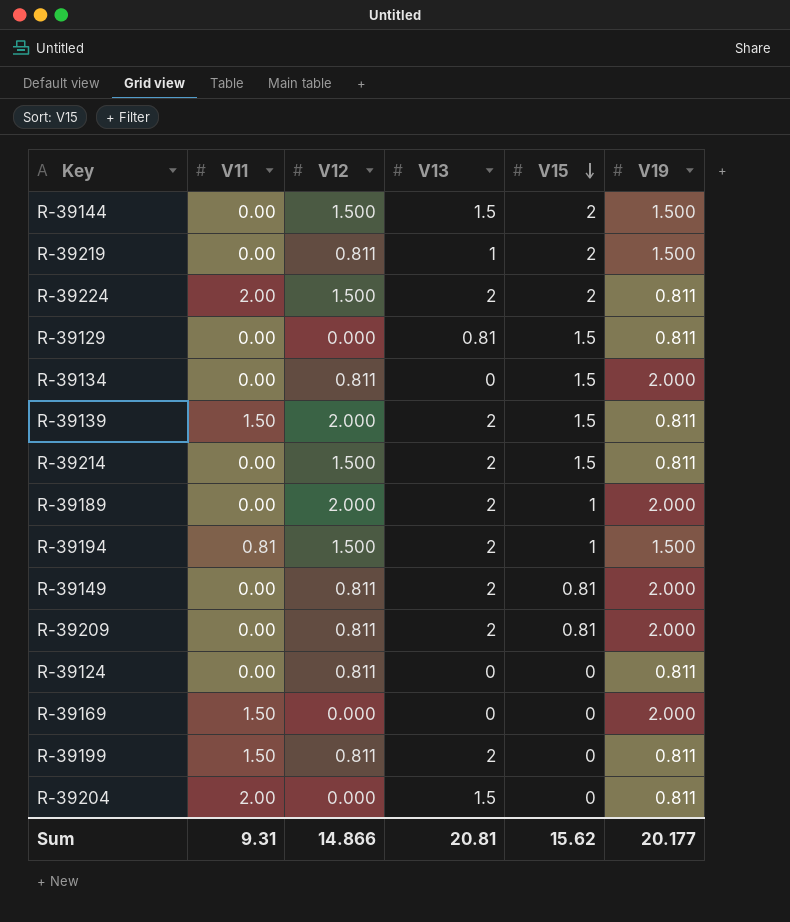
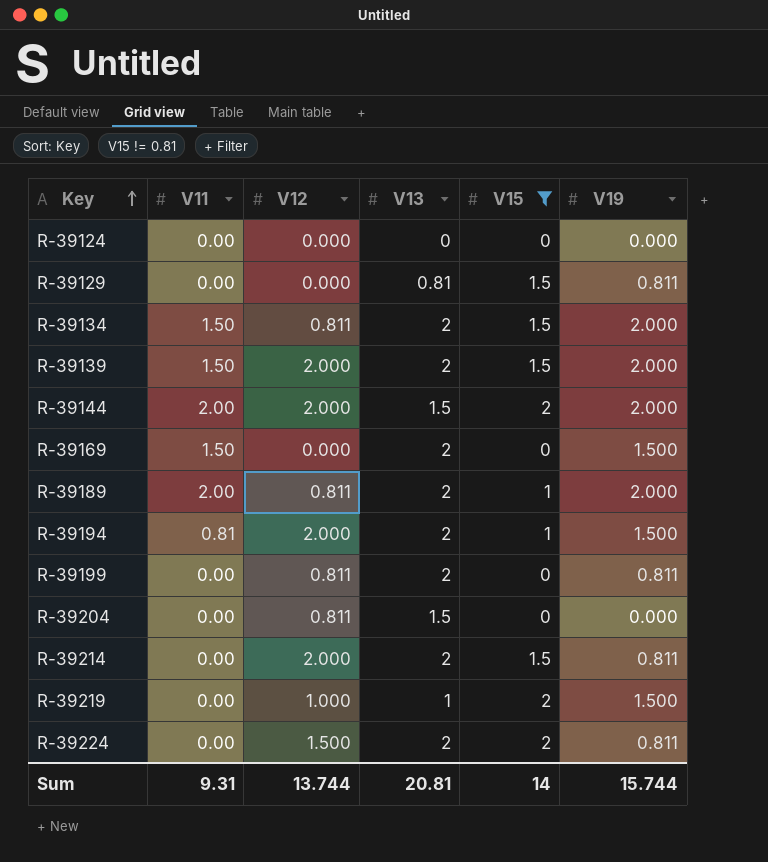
filter: none -> V15 != 0.81
row order: V15 descending -> Key ascending
R-39124 | V12: 0.811 -> 0.000
R-39124 | V19: 0.811 -> 0.000
R-39134 | V11: 0.00 -> 1.50
R-39134 | V13: 0 -> 2
R-39139 | V19: 0.811 -> 2.000
R-39144 | V11: 0.00 -> 2.00
R-39144 | V12: 1.500 -> 2.000
R-39144 | V19: 1.500 -> 2.000
R-39169 | V13: 0 -> 2
R-39169 | V19: 2.000 -> 1.500
R-39189 | V11: 0.00 -> 2.00
R-39189 | V12: 2.000 -> 0.811
R-39194 | V12: 1.500 -> 2.000
R-39199 | V11: 1.50 -> 0.00
R-39204 | V11: 2.00 -> 0.00
R-39204 | V12: 0.000 -> 0.811
R-39204 | V19: 0.811 -> 0.000
R-39214 | V12: 1.500 -> 2.000
R-39219 | V12: 0.811 -> 1.000
R-39224 | V11: 2.00 -> 0.00
Sum | V12: 14.866 -> 13.744
Sum | V15: 15.62 -> 14
Sum | V19: 20.177 -> 15.744

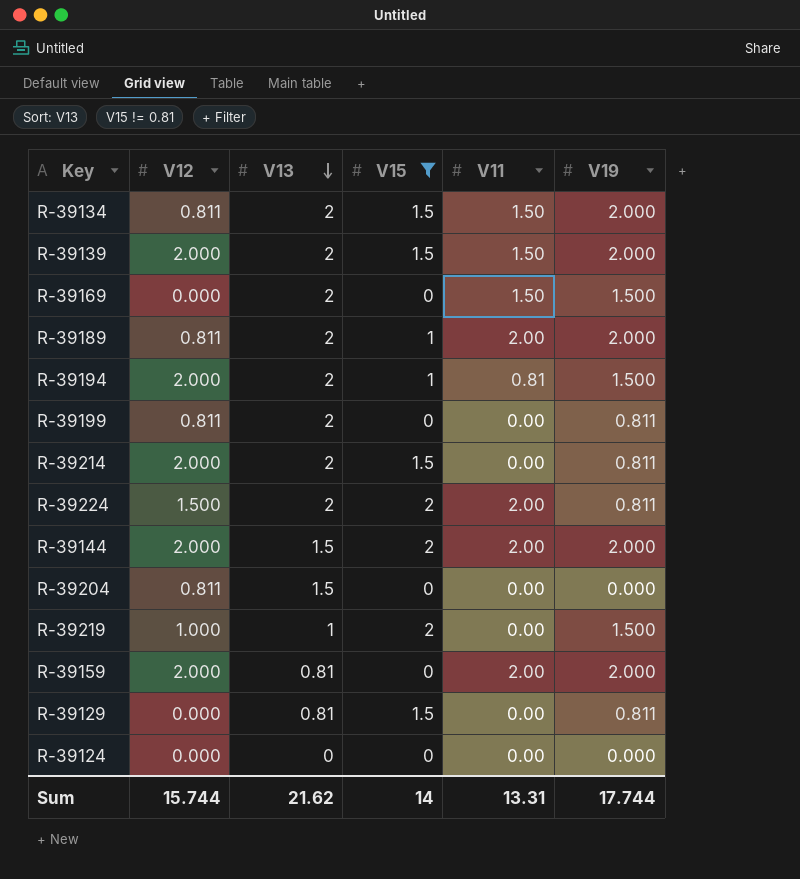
row order: Key ascending -> V13 descending
column V11 | position: 2 -> 5
R-39224 | V11: 0.00 -> 2.00
row R-39159: none -> 2.000 | 0.81 | 0 | 2.00 | 2.000
Sum | V12: 13.744 -> 15.744
Sum | V13: 20.81 -> 21.62
Sum | V11: 9.31 -> 13.31
Sum | V19: 15.744 -> 17.744

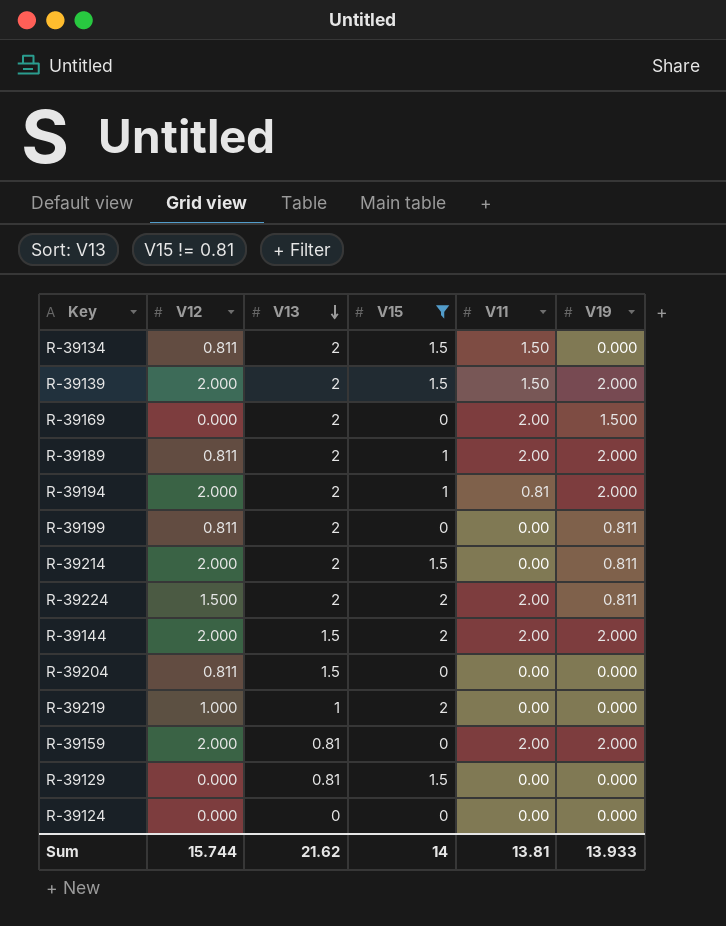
R-39134 | V19: 2.000 -> 0.000
R-39169 | V11: 1.50 -> 2.00
R-39194 | V19: 1.500 -> 2.000
R-39219 | V19: 1.500 -> 0.000
R-39129 | V19: 0.811 -> 0.000
Sum | V11: 13.31 -> 13.81
Sum | V19: 17.744 -> 13.933

